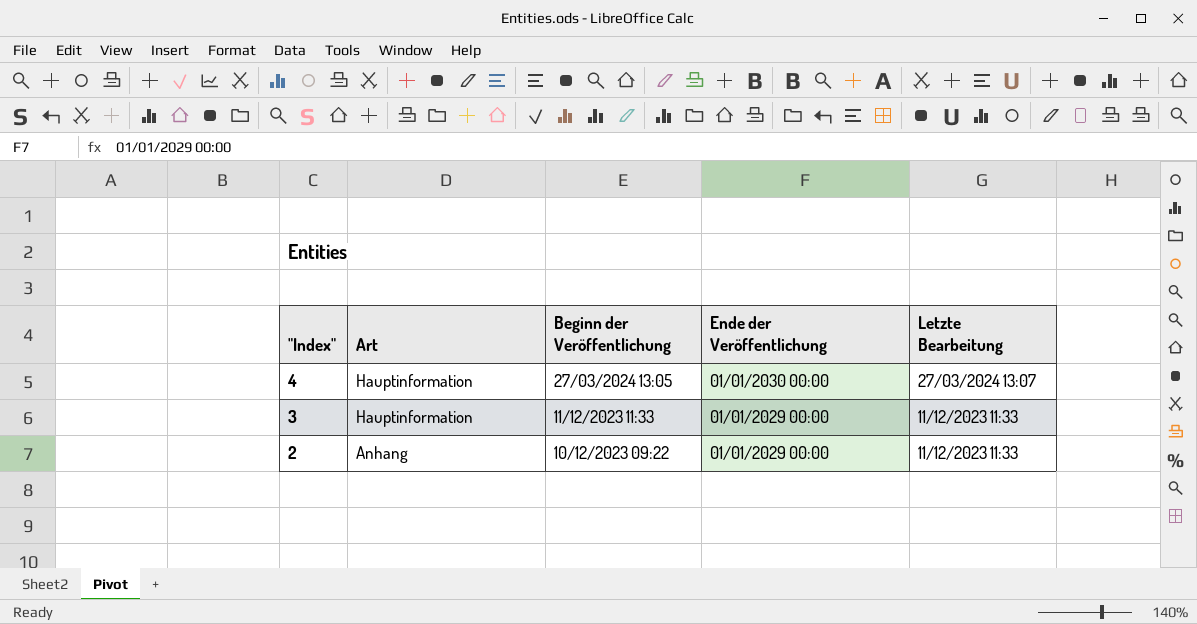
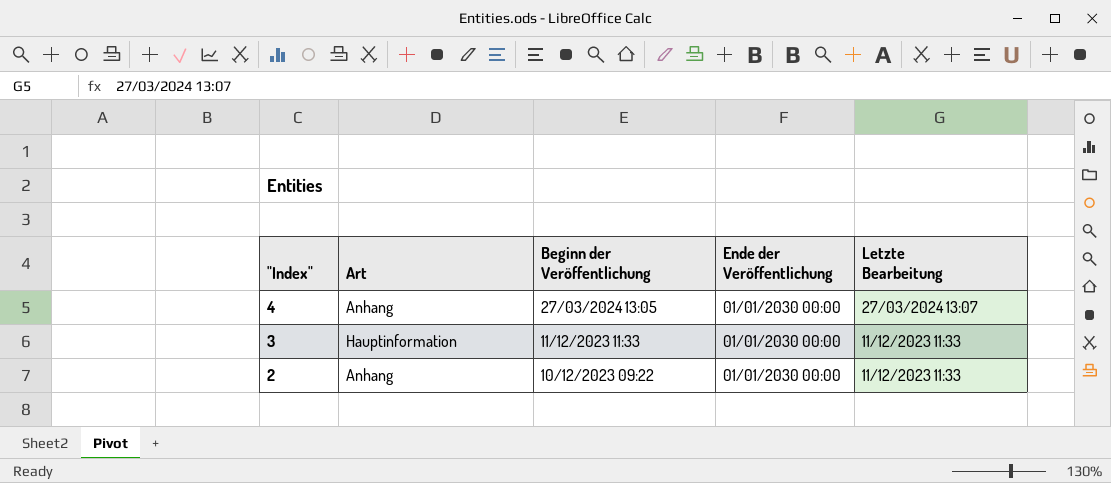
4 | Art: Hauptinformation -> Anhang
3 | Ende der Veröffentlichung: 01/01/2029 00:00 -> 01/01/2030 00:00
2 | Ende der Veröffentlichung: 01/01/2029 00:00 -> 01/01/2030 00:00

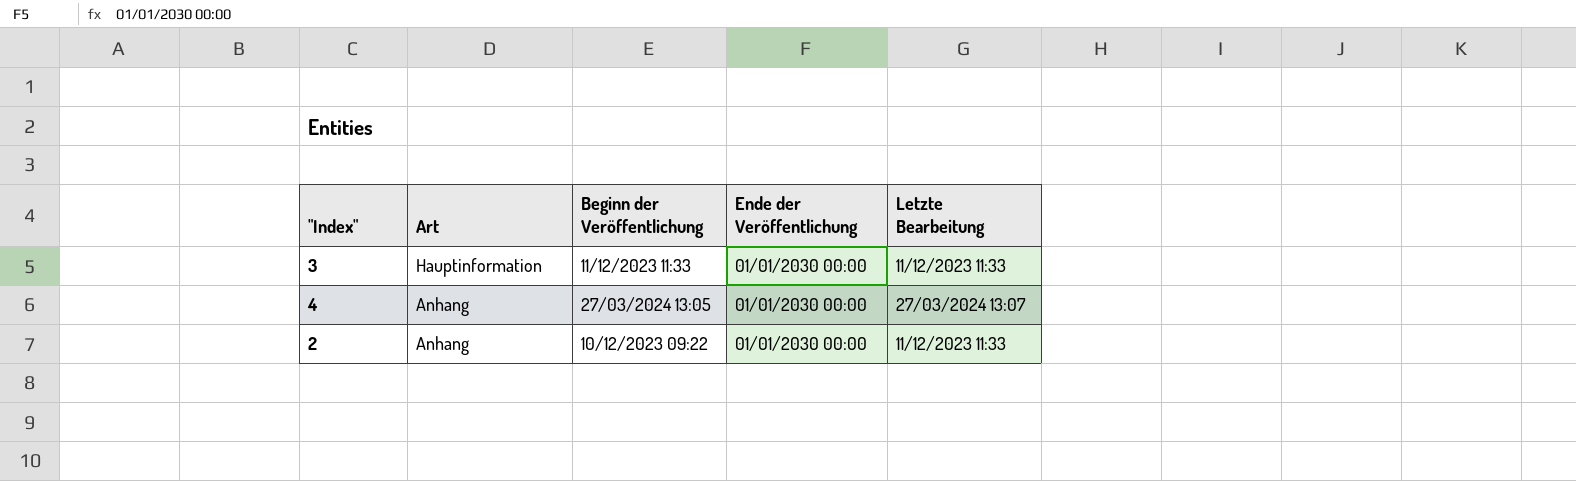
row order: "Index" descending -> Art descending

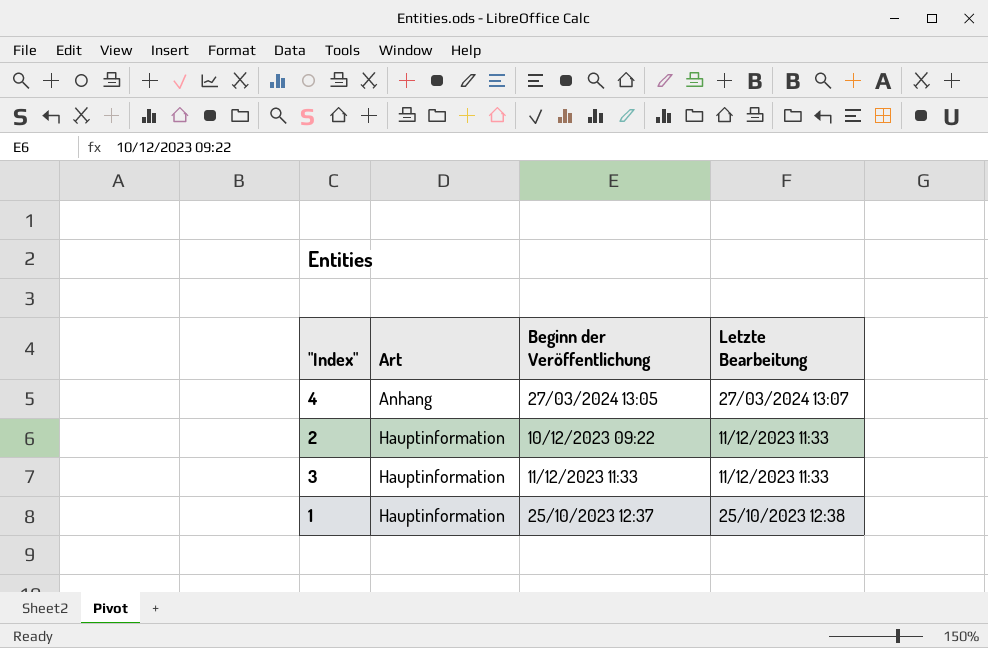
row order: Art descending -> Art ascending
column Ende der Veröffentlichung | position: 4 -> none
2 | Art: Anhang -> Hauptinformation
row 1: none -> Hauptinformation | 25/10/2023 12:37 | 25/10/2023 12:38

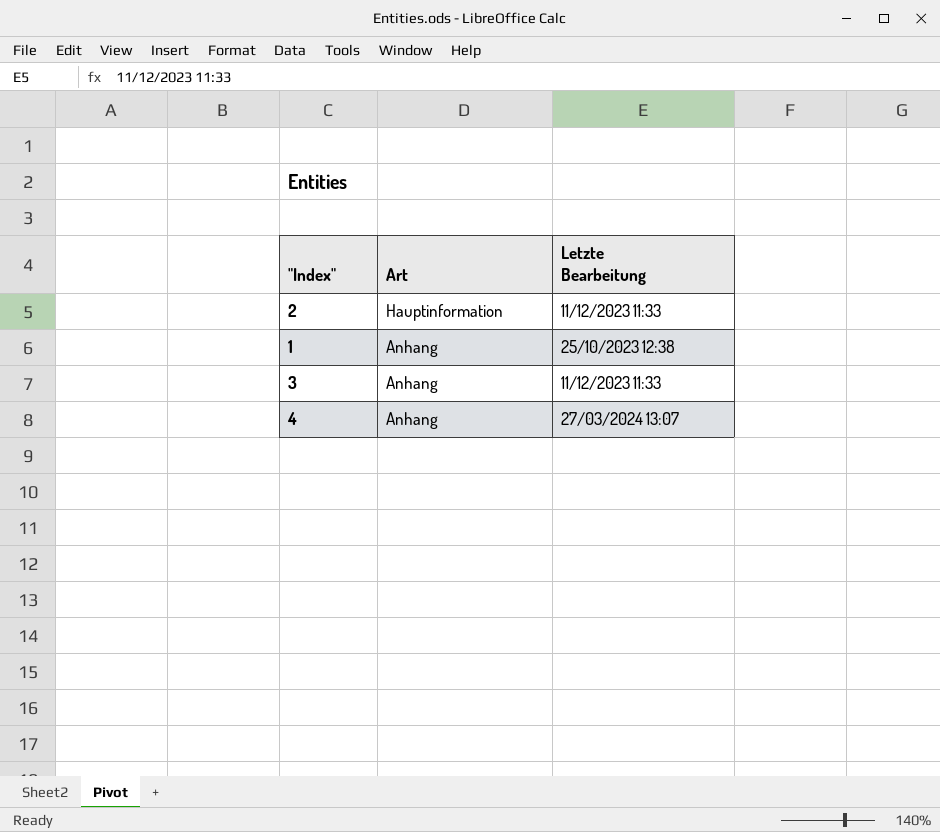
row order: Art ascending -> Art descending
column Beginn der Veröffentlichung | position: 3 -> none
1 | Art: Hauptinformation -> Anhang
3 | Art: Hauptinformation -> Anhang

